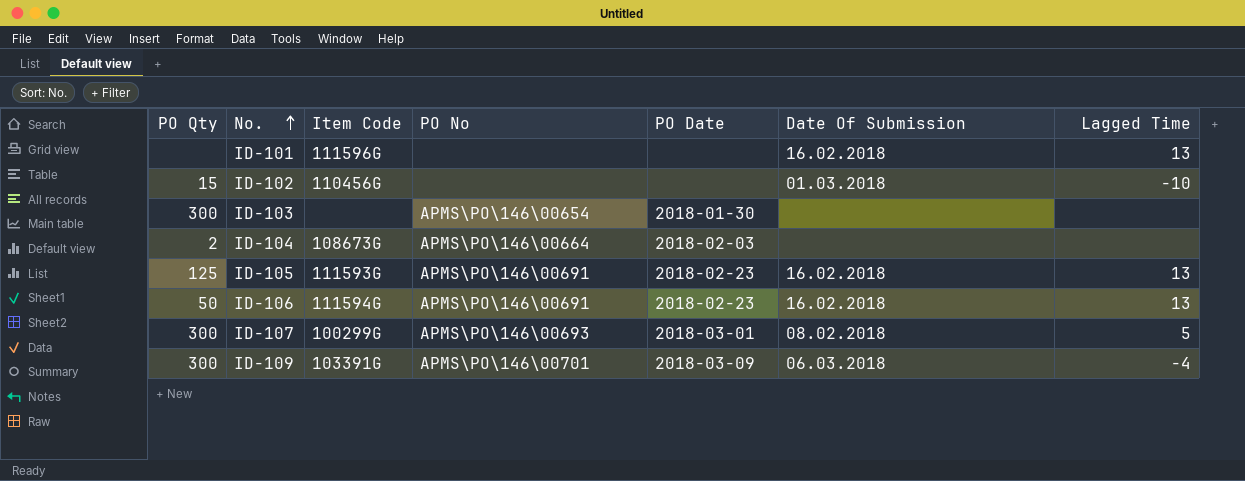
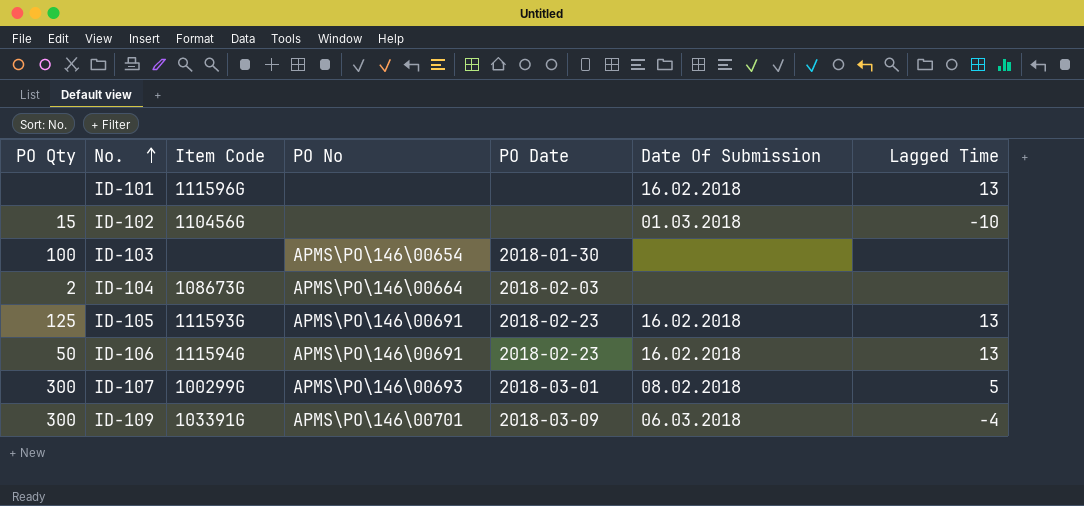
ID-103 | PO Qty: 300 -> 100

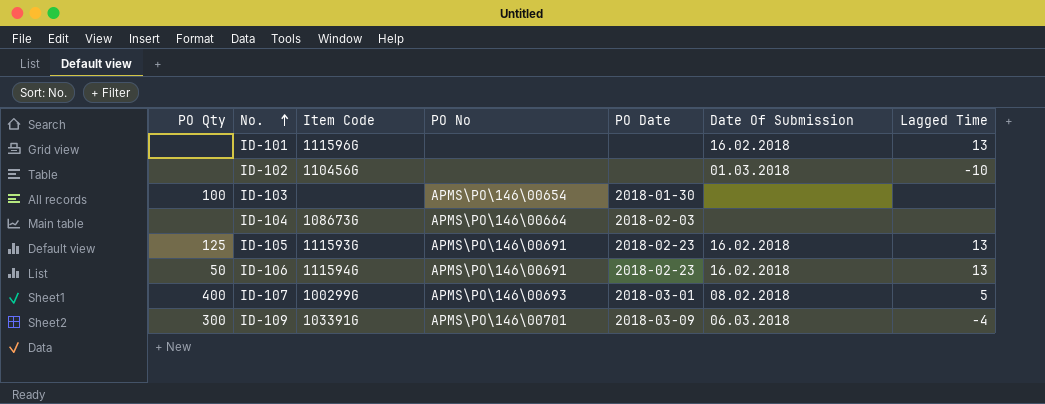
ID-102 | PO Qty: 15 -> none
ID-104 | PO Qty: 2 -> none
ID-107 | PO Qty: 300 -> 400

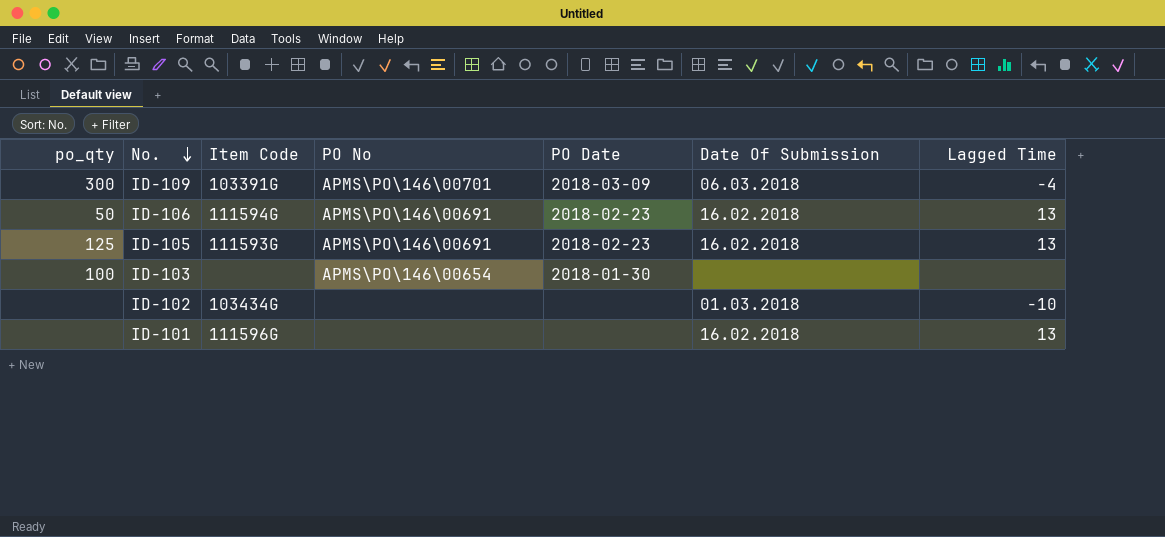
row order: No. ascending -> No. descending
column name: PO Qty -> po_qty
row ID-104: none | 108673G | APMS\PO\146\00664 | 2018-02-03 | none | none -> none
row ID-107: 400 | 100299G | APMS\PO\146\00693 | 2018-03-01 | 08.02.2018 | 5 -> none
ID-102 | Item Code: 110456G -> 103434G

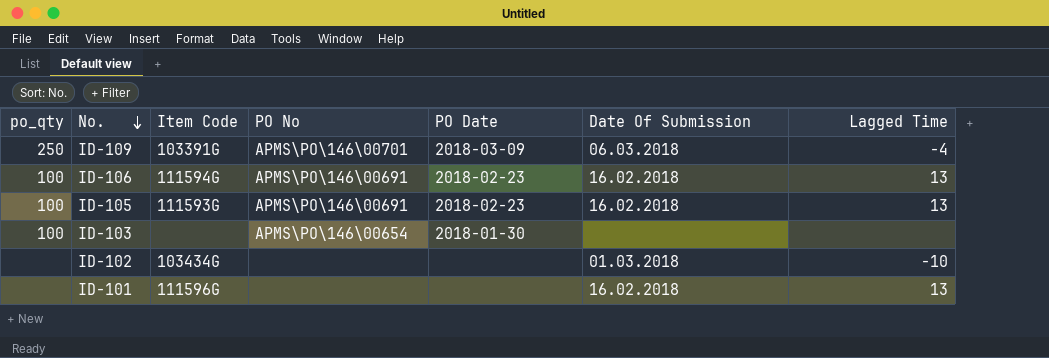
ID-109 | po_qty: 300 -> 250
ID-106 | po_qty: 50 -> 100
ID-105 | po_qty: 125 -> 100

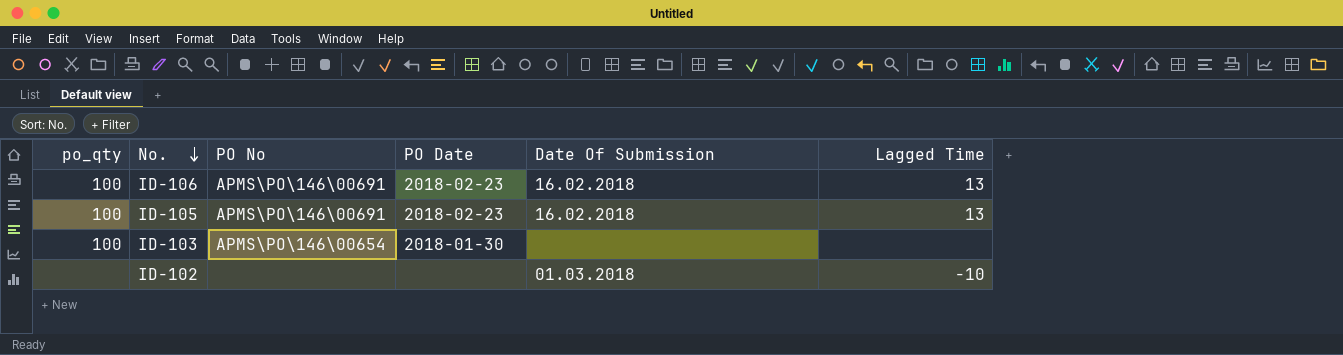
column Item Code | position: 3 -> none
row ID-109: 250 | 103391G | APMS\PO\146\00701 | 2018-03-09 | 06.03.2018 | -4 -> none
row ID-101: none | 111596G | none | none | 16.02.2018 | 13 -> none

